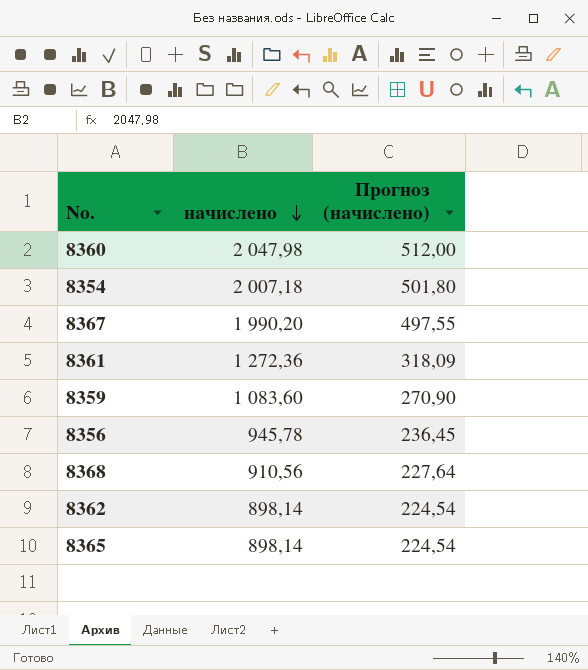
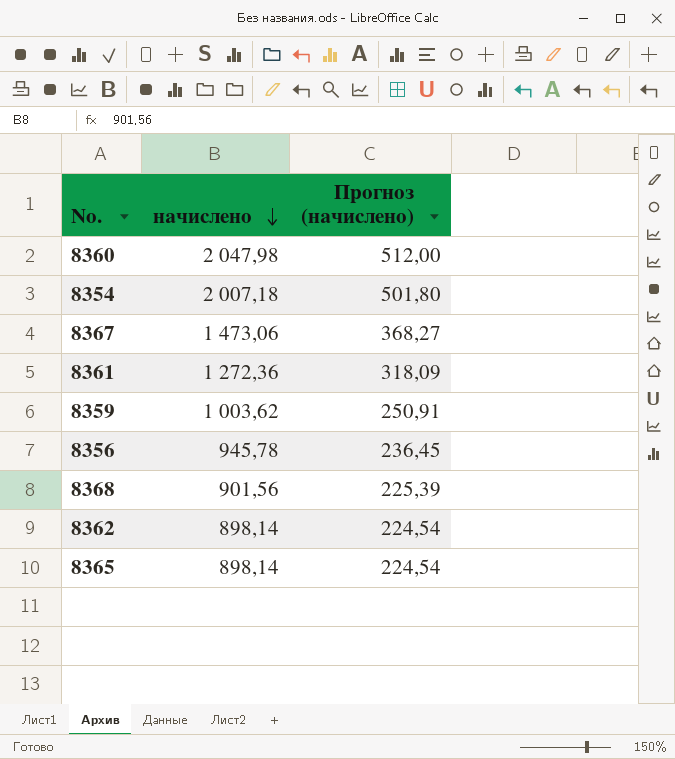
8367 | начислено: 1 990,20 -> 1 473,06
8367 | Прогноз (начислено): 497,55 -> 368,27
8359 | начислено: 1 083,60 -> 1 003,62
8359 | Прогноз (начислено): 270,90 -> 250,91
8368 | начислено: 910,56 -> 901,56
8368 | Прогноз (начислено): 227,64 -> 225,39

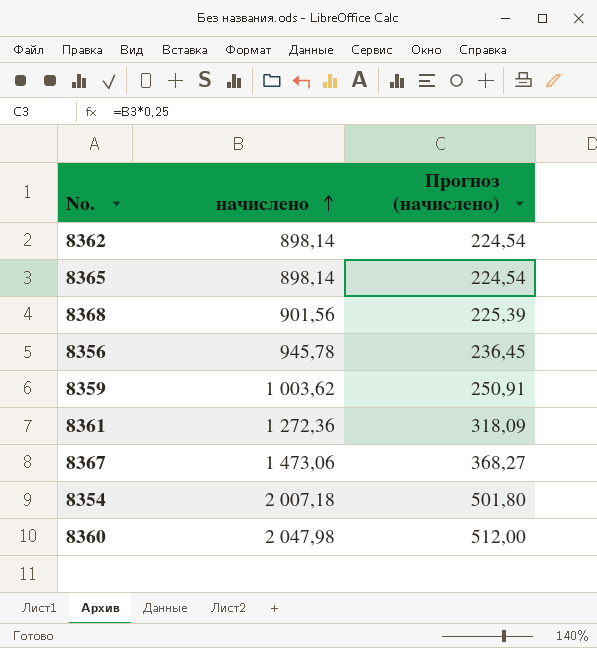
row order: начислено descending -> начислено ascending

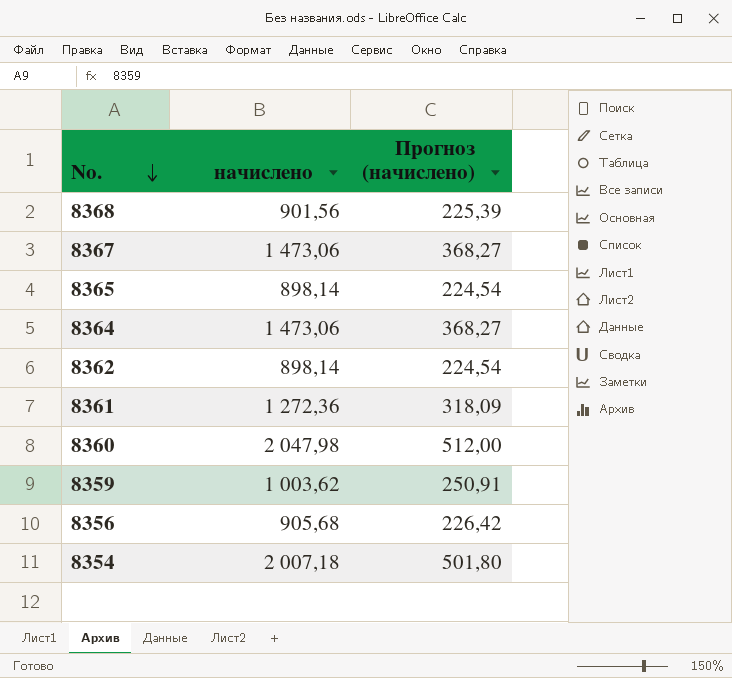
row order: начислено ascending -> No. descending
row 8364: none -> 1 473,06 | 368,27
8356 | начислено: 945,78 -> 905,68
8356 | Прогноз (начислено): 236,45 -> 226,42

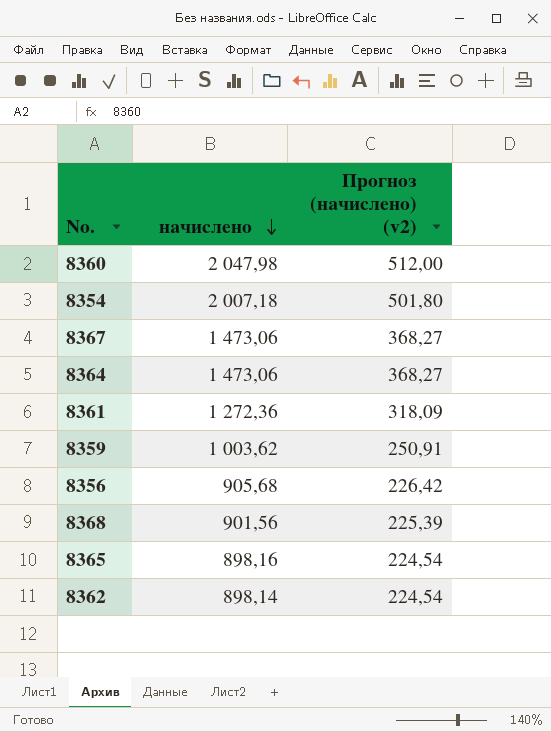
row order: No. descending -> начислено descending
column name: Прогноз (начислено) -> Прогноз (начислено) (v2)
8365 | начислено: 898,14 -> 898,16

